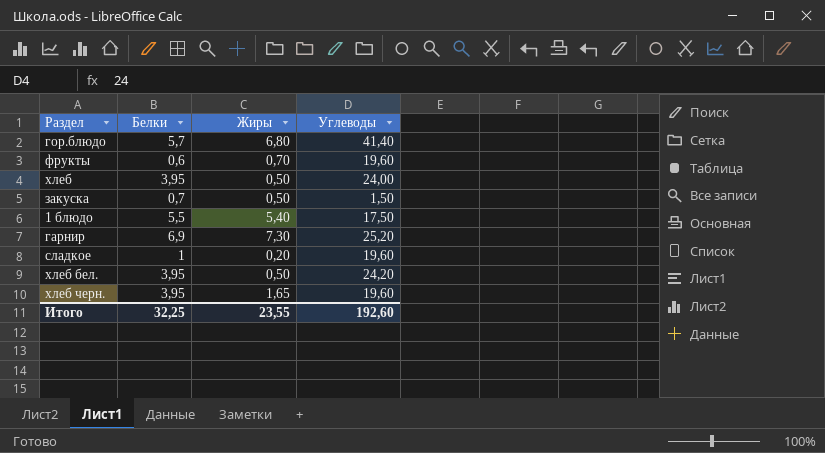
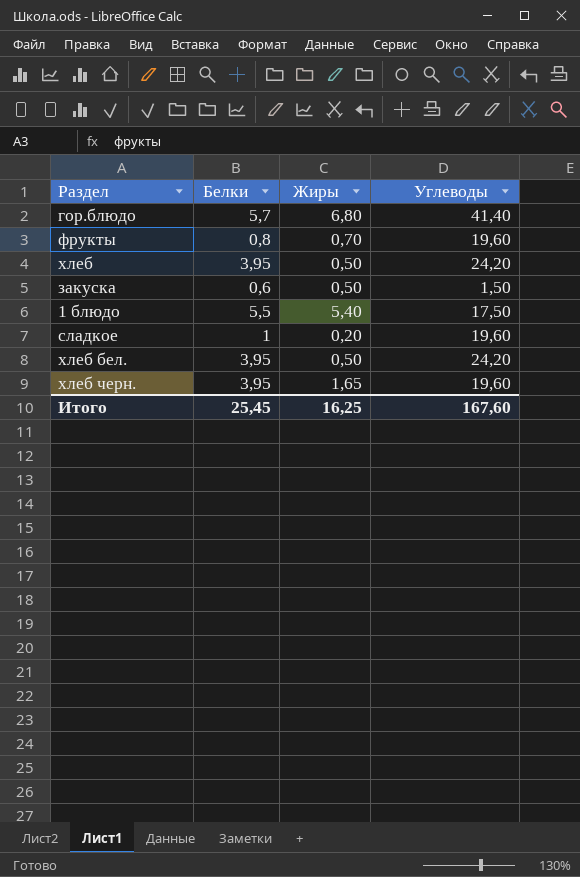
row гарнир: 6,9 | 7,30 | 25,20 -> none
фрукты | Белки: 0,6 -> 0,8
хлеб | Углеводы: 24,00 -> 24,20
закуска | Белки: 0,7 -> 0,6
Итого | Белки: 32,25 -> 25,45
Итого | Жиры: 23,55 -> 16,25
Итого | Углеводы: 192,60 -> 167,60

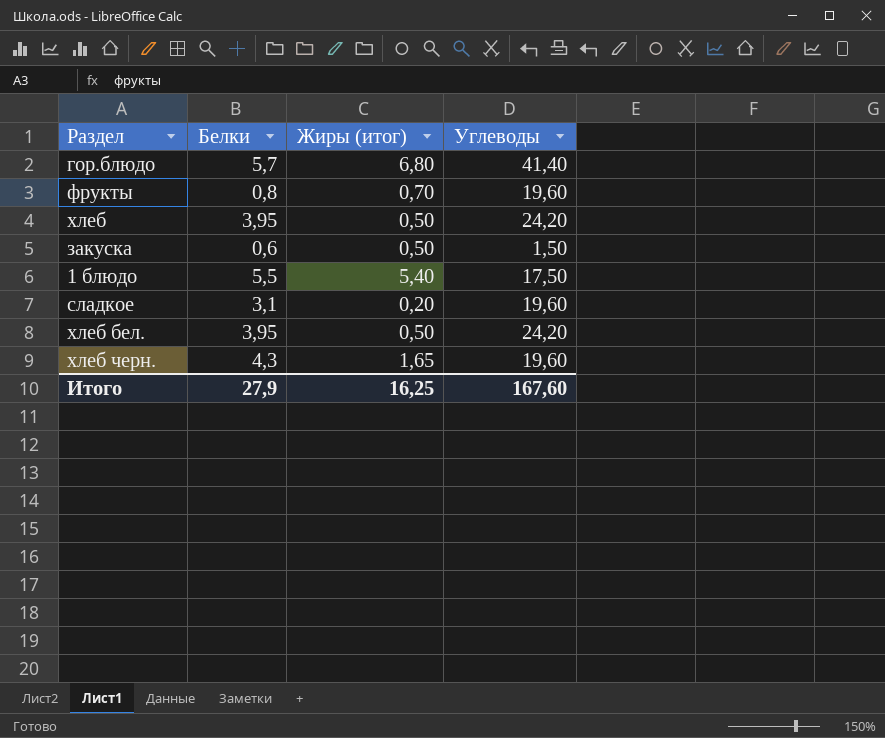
column name: Жиры -> Жиры (итог)
сладкое | Белки: 1 -> 3,1
хлеб черн. | Белки: 3,95 -> 4,3
Итого | Белки: 25,45 -> 27,9

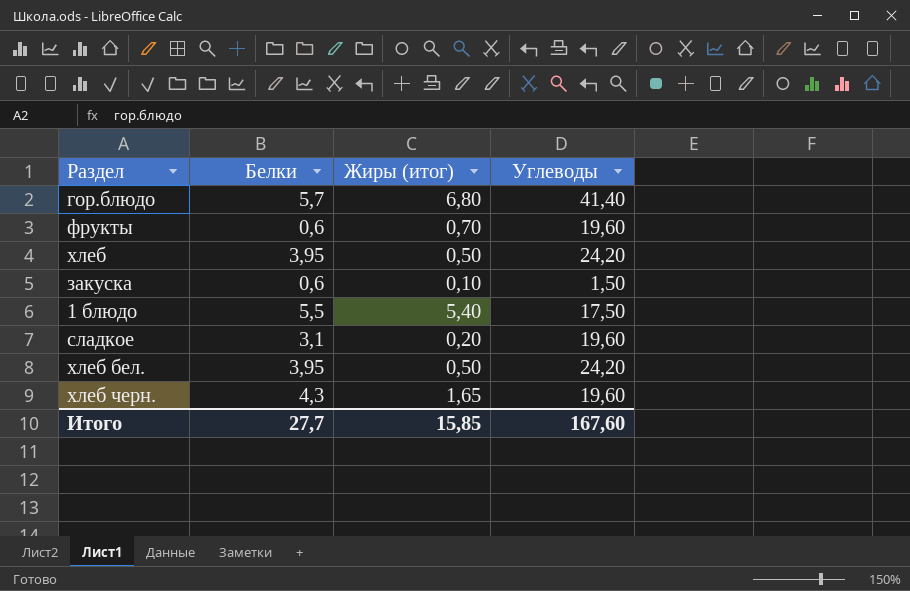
фрукты | Белки: 0,8 -> 0,6
закуска | Жиры (итог): 0,50 -> 0,10
Итого | Белки: 27,9 -> 27,7
Итого | Жиры (итог): 16,25 -> 15,85

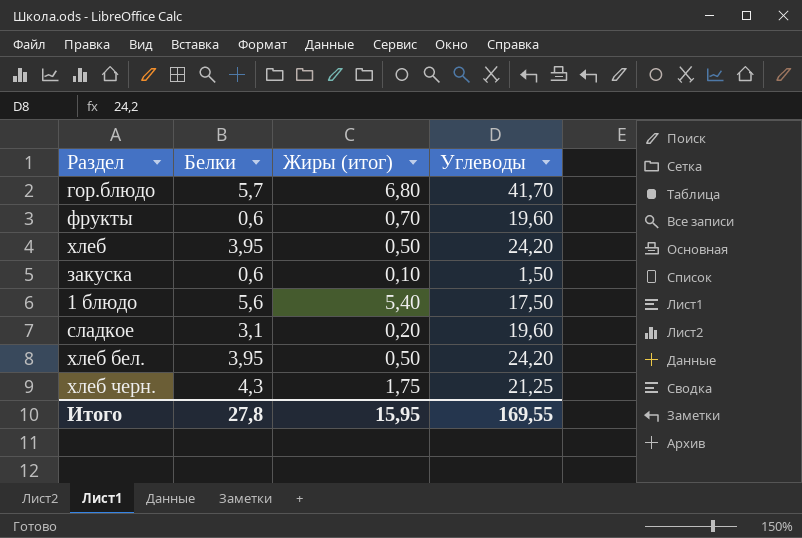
гор.блюдо | Углеводы: 41,40 -> 41,70
1 блюдо | Белки: 5,5 -> 5,6
хлеб черн. | Жиры (итог): 1,65 -> 1,75
хлеб черн. | Углеводы: 19,60 -> 21,25
Итого | Белки: 27,7 -> 27,8
Итого | Жиры (итог): 15,85 -> 15,95
Итого | Углеводы: 167,60 -> 169,55

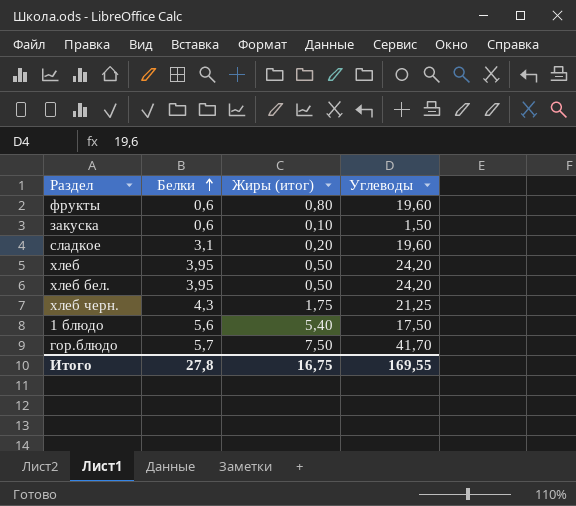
row order: none -> Белки ascending
фрукты | Жиры (итог): 0,70 -> 0,80
гор.блюдо | Жиры (итог): 6,80 -> 7,50
Итого | Жиры (итог): 15,95 -> 16,75

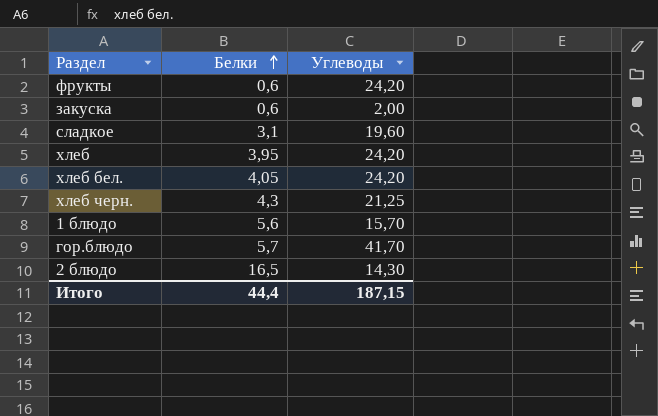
column Жиры (итог) | position: 3 -> none
фрукты | Углеводы: 19,60 -> 24,20
закуска | Углеводы: 1,50 -> 2,00
хлеб бел. | Белки: 3,95 -> 4,05
1 блюдо | Углеводы: 17,50 -> 15,70
row 2 блюдо: none -> 16,5 | 14,30
Итого | Белки: 27,8 -> 44,4
Итого | Углеводы: 169,55 -> 187,15

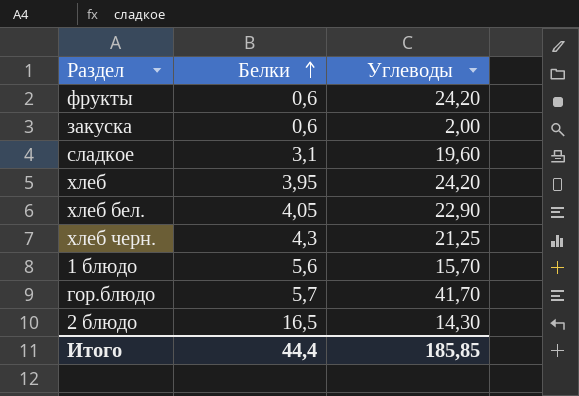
хлеб бел. | Углеводы: 24,20 -> 22,90
Итого | Углеводы: 187,15 -> 185,85

